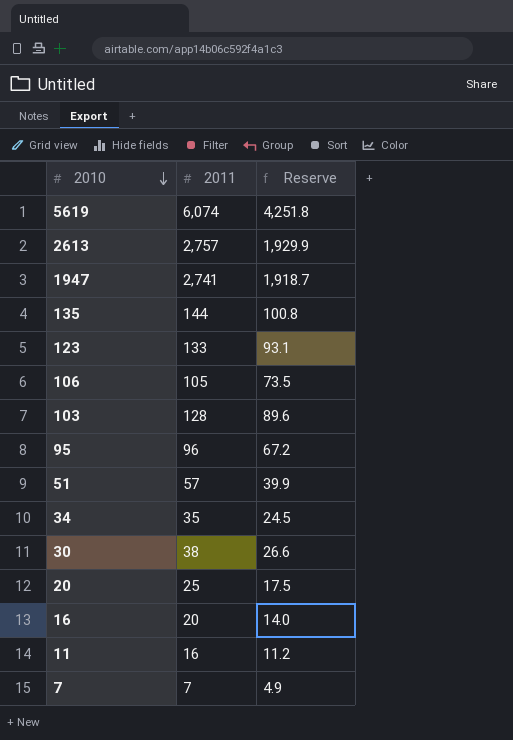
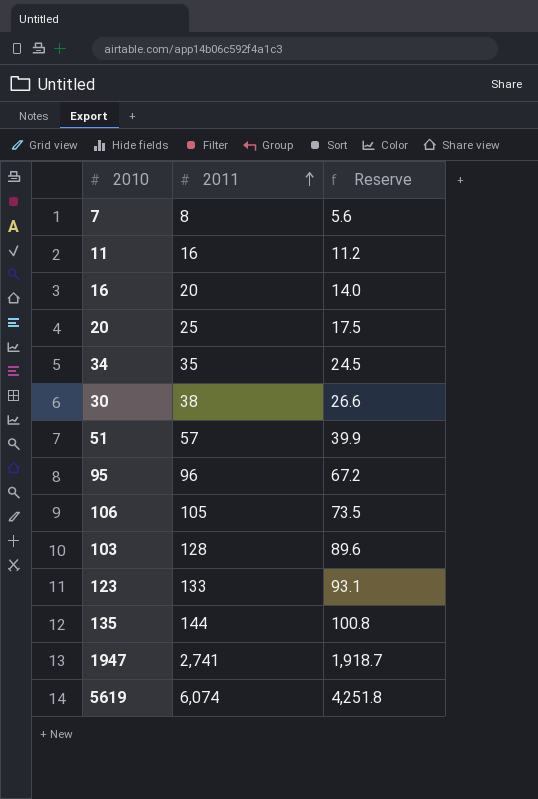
row order: 2010 descending -> 2011 ascending
row 2613: 2,757 | 1,929.9 -> none
7 | 2011: 7 -> 8
7 | Reserve: 4.9 -> 5.6

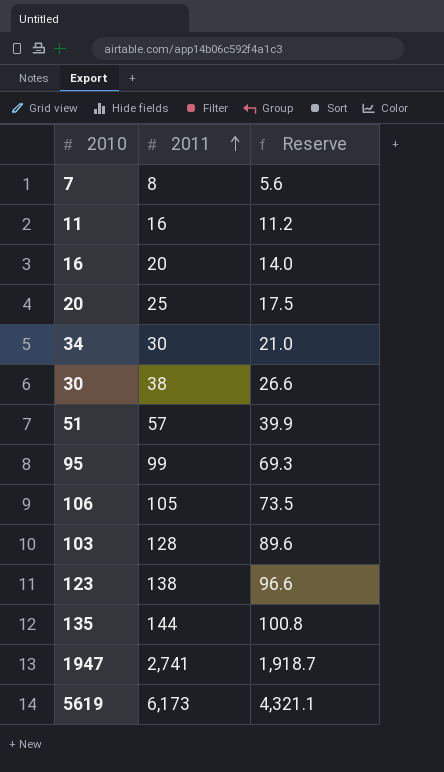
34 | 2011: 35 -> 30
34 | Reserve: 24.5 -> 21.0
95 | 2011: 96 -> 99
95 | Reserve: 67.2 -> 69.3
123 | 2011: 133 -> 138
123 | Reserve: 93.1 -> 96.6
5619 | 2011: 6,074 -> 6,173
5619 | Reserve: 4,251.8 -> 4,321.1

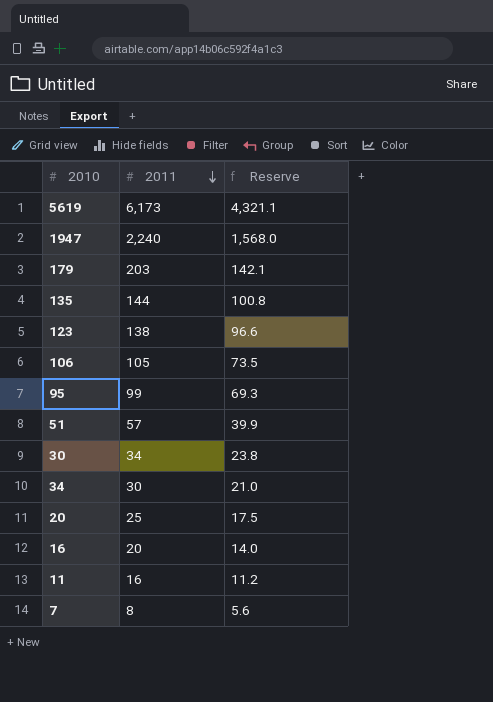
row order: 2011 ascending -> 2011 descending
row 103: 128 | 89.6 -> none
1947 | 2011: 2,741 -> 2,240
1947 | Reserve: 1,918.7 -> 1,568.0
row 179: none -> 203 | 142.1
30 | 2011: 38 -> 34
30 | Reserve: 26.6 -> 23.8

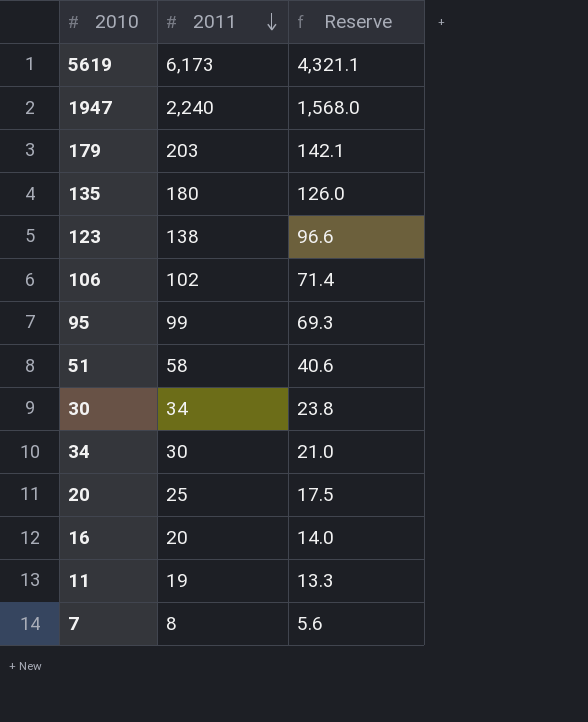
135 | 2011: 144 -> 180
135 | Reserve: 100.8 -> 126.0
106 | 2011: 105 -> 102
106 | Reserve: 73.5 -> 71.4
51 | 2011: 57 -> 58
51 | Reserve: 39.9 -> 40.6
11 | 2011: 16 -> 19
11 | Reserve: 11.2 -> 13.3

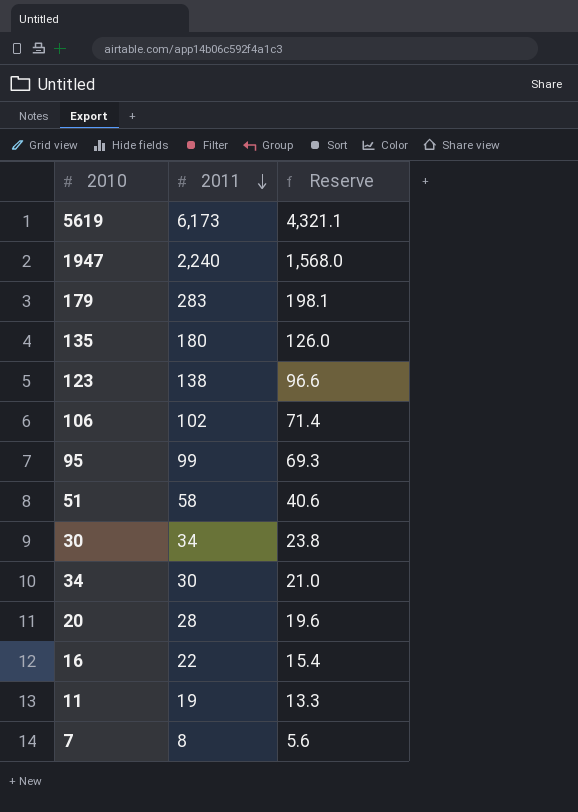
179 | 2011: 203 -> 283
179 | Reserve: 142.1 -> 198.1
20 | 2011: 25 -> 28
20 | Reserve: 17.5 -> 19.6
16 | 2011: 20 -> 22
16 | Reserve: 14.0 -> 15.4

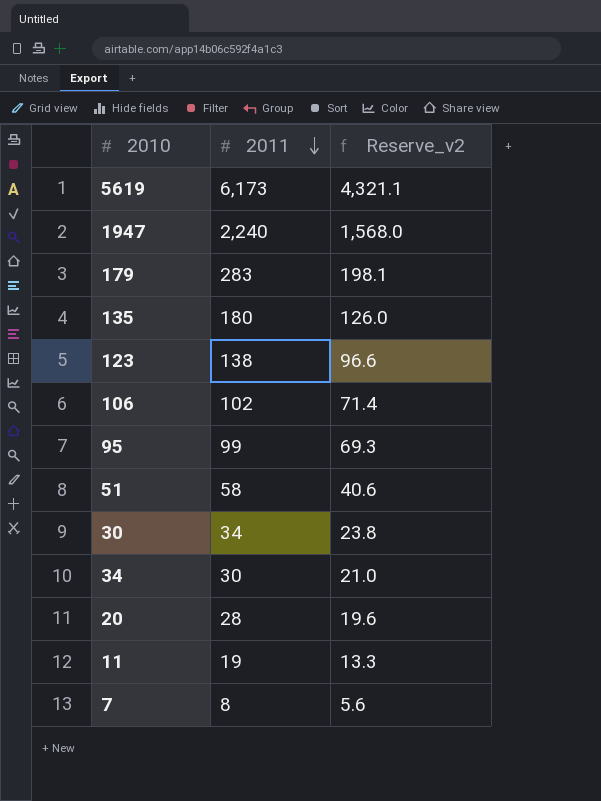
column name: Reserve -> Reserve_v2
row 16: 22 | 15.4 -> none

